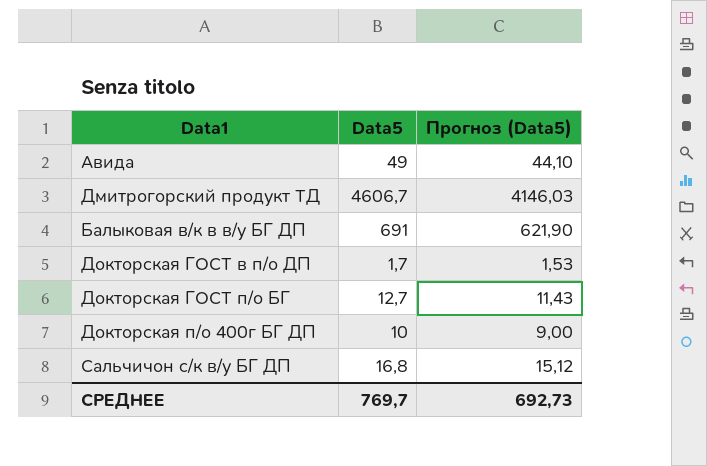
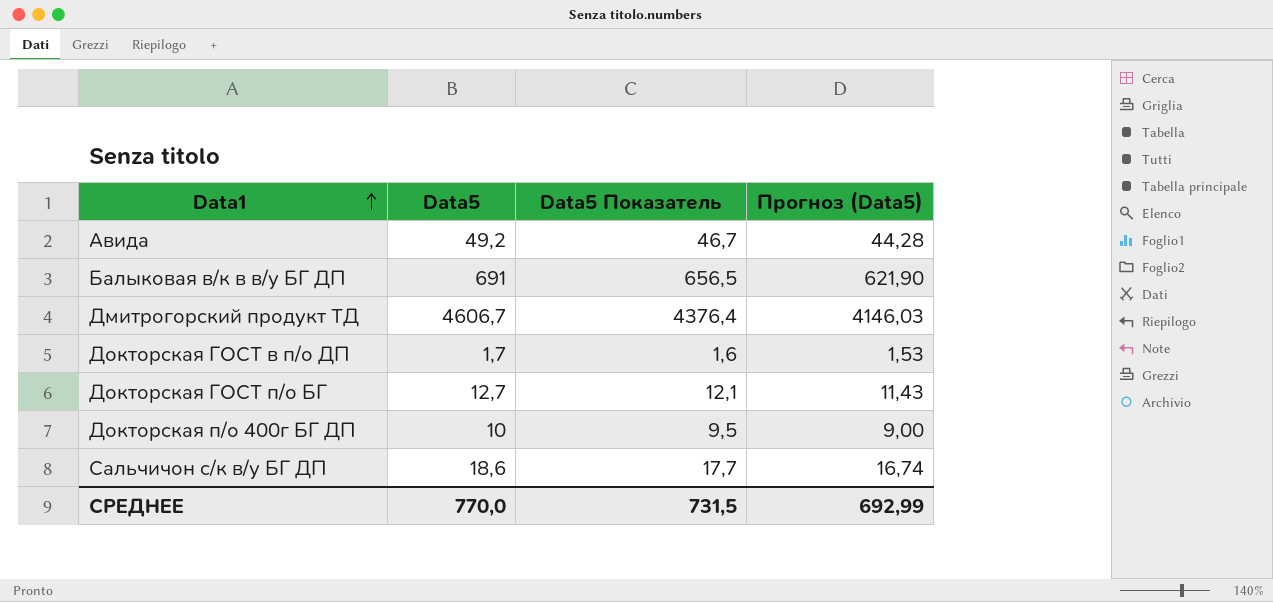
row order: none -> Data1 ascending
column Data5 Показатель | formula: none -> [Data5] * 0,95
Авида | Data5: 49 -> 49,2
Авида | Прогноз (Data5): 44,10 -> 44,28
Сальчичон с/к в/у БГ ДП | Data5: 16,8 -> 18,6
Сальчичон с/к в/у БГ ДП | Прогноз (Data5): 15,12 -> 16,74
СРЕДНЕЕ | Data5: 769,7 -> 770,0
СРЕДНЕЕ | Прогноз (Data5): 692,73 -> 692,99

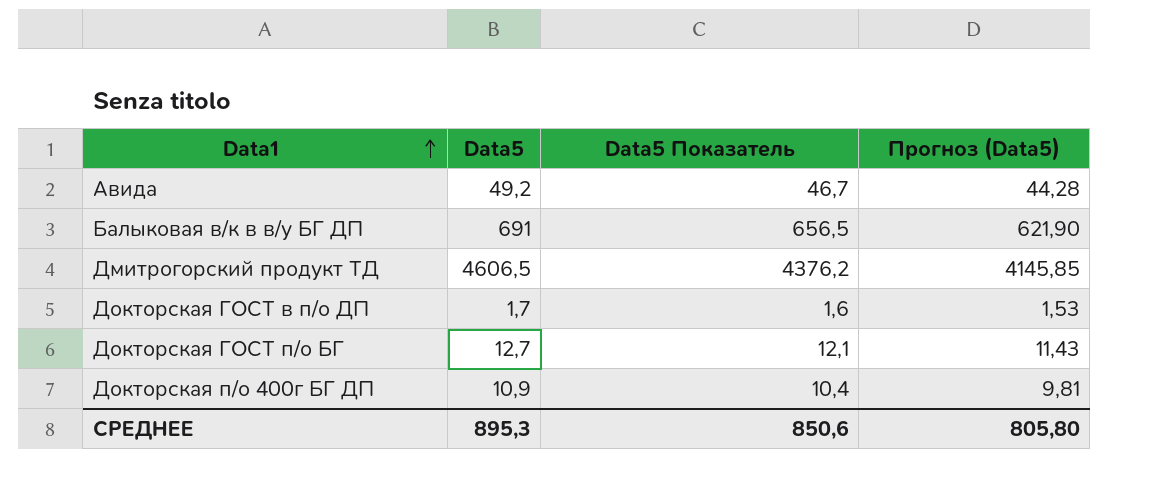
row Сальчичон с/к в/у БГ ДП: 18,6 | 17,7 | 16,74 -> none
Дмитрогорский продукт ТД | Data5: 4606,7 -> 4606,5
Дмитрогорский продукт ТД | Data5 Показатель: 4376,4 -> 4376,2
Дмитрогорский продукт ТД | Прогноз (Data5): 4146,03 -> 4145,85
Докторская п/о 400г БГ ДП | Data5: 10 -> 10,9
Докторская п/о 400г БГ ДП | Data5 Показатель: 9,5 -> 10,4
Докторская п/о 400г БГ ДП | Прогноз (Data5): 9,00 -> 9,81
СРЕДНЕЕ | Data5: 770,0 -> 895,3
СРЕДНЕЕ | Data5 Показатель: 731,5 -> 850,6
СРЕДНЕЕ | Прогноз (Data5): 692,99 -> 805,80

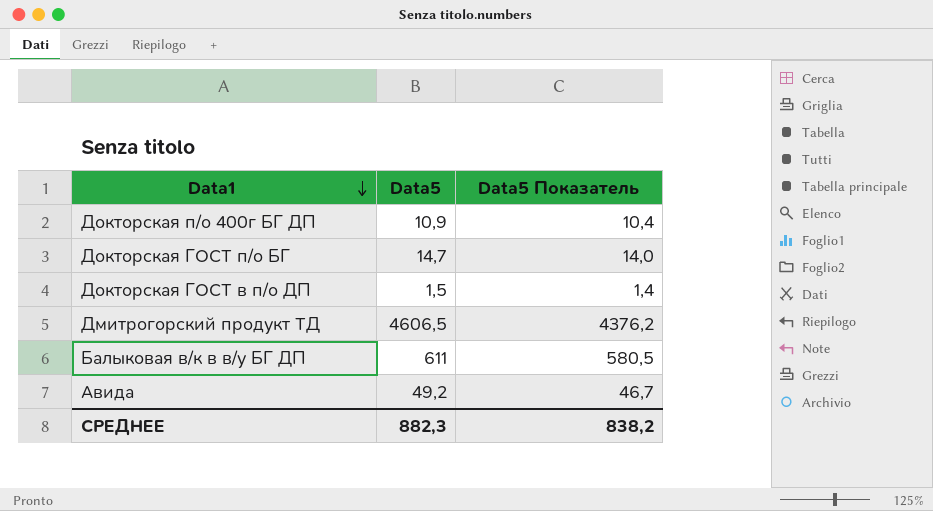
row order: Data1 ascending -> Data1 descending
column Прогноз (Data5) | formula: [Data5] * 0,9 -> none
Докторская ГОСТ п/о БГ | Data5: 12,7 -> 14,7
Докторская ГОСТ п/о БГ | Data5 Показатель: 12,1 -> 14,0
Докторская ГОСТ в п/о ДП | Data5: 1,7 -> 1,5
Докторская ГОСТ в п/о ДП | Data5 Показатель: 1,6 -> 1,4
Балыковая в/к в в/у БГ ДП | Data5: 691 -> 611
Балыковая в/к в в/у БГ ДП | Data5 Показатель: 656,5 -> 580,5
СРЕДНЕЕ | Data5: 895,3 -> 882,3
СРЕДНЕЕ | Data5 Показатель: 850,6 -> 838,2

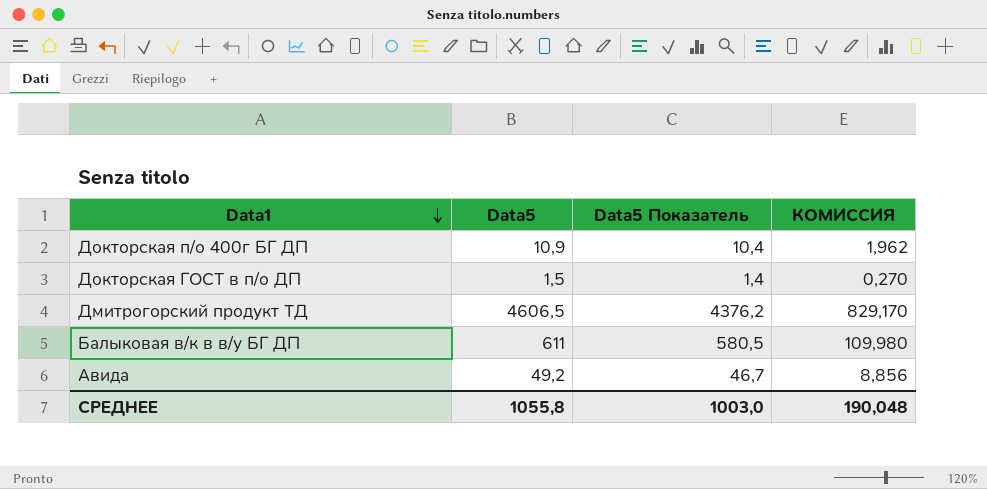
column КОМИССИЯ | formula: none -> [Data5] * 0,18
row Докторская ГОСТ п/о БГ: 14,7 | 14,0 -> none
СРЕДНЕЕ | Data5: 882,3 -> 1055,8
СРЕДНЕЕ | Data5 Показатель: 838,2 -> 1003,0

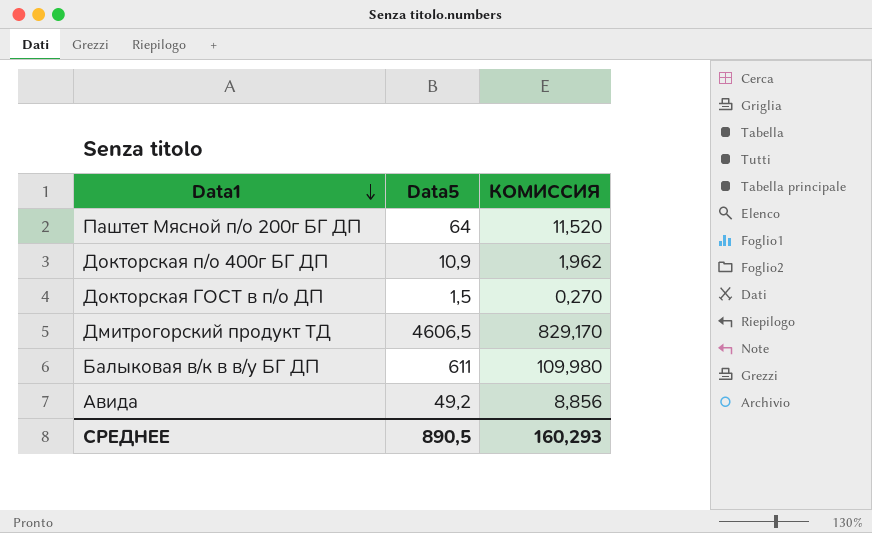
column Data5 Показатель | formula: [Data5] * 0,95 -> none
row Паштет Мясной п/о 200г БГ ДП: none -> 64 | 11,520
СРЕДНЕЕ | Data5: 1055,8 -> 890,5
СРЕДНЕЕ | КОМИССИЯ: 190,048 -> 160,293

